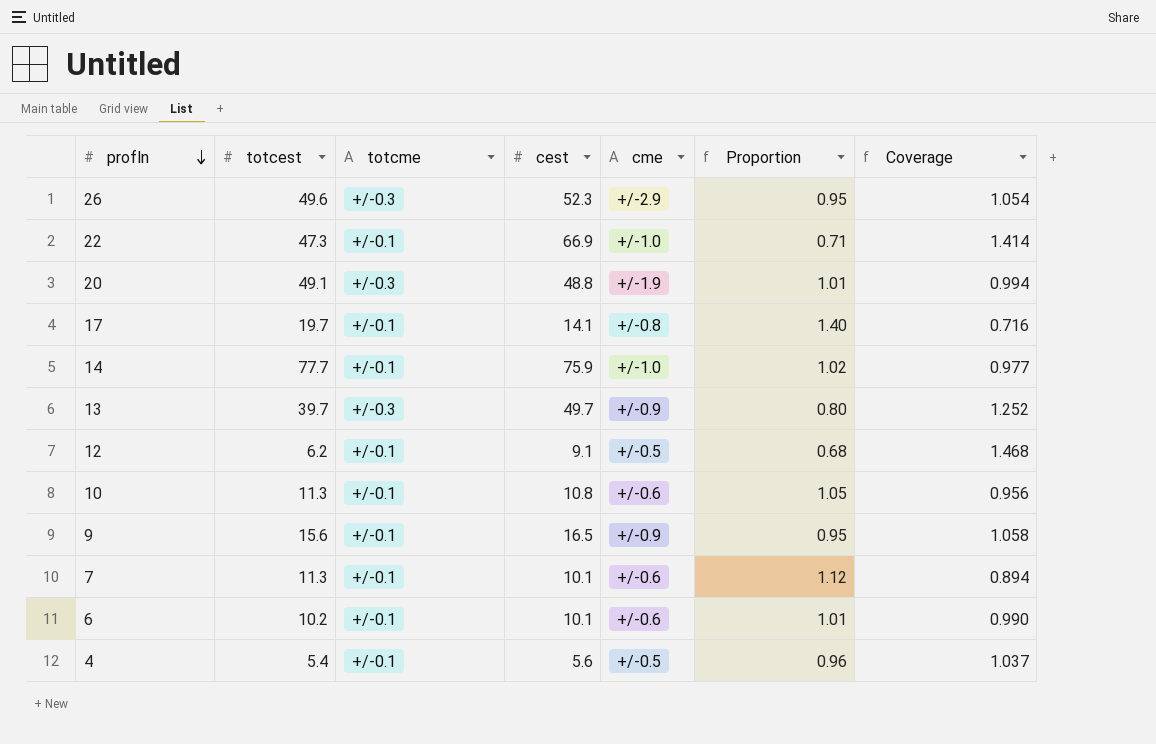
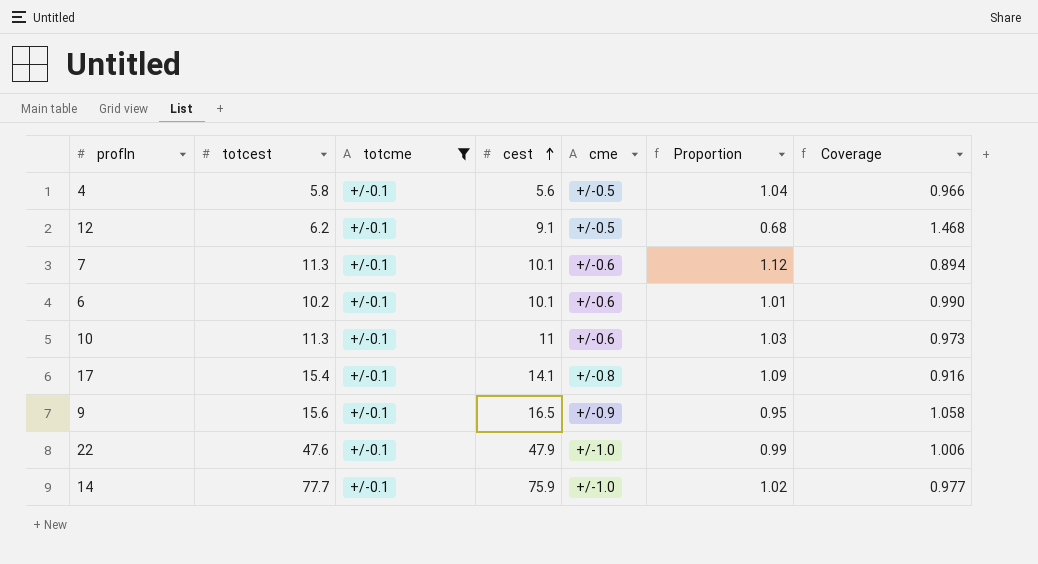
filter: none -> totcme = +/-0.1
row order: profln descending -> cest ascending
4 | totcest: 5.4 -> 5.8
4 | Proportion: 0.96 -> 1.04
4 | Coverage: 1.037 -> 0.966
10 | cest: 10.8 -> 11
10 | Proportion: 1.05 -> 1.03
10 | Coverage: 0.956 -> 0.973
17 | totcest: 19.7 -> 15.4
17 | Proportion: 1.40 -> 1.09
17 | Coverage: 0.716 -> 0.916
22 | totcest: 47.3 -> 47.6
22 | cest: 66.9 -> 47.9
22 | Proportion: 0.71 -> 0.99
22 | Coverage: 1.414 -> 1.006

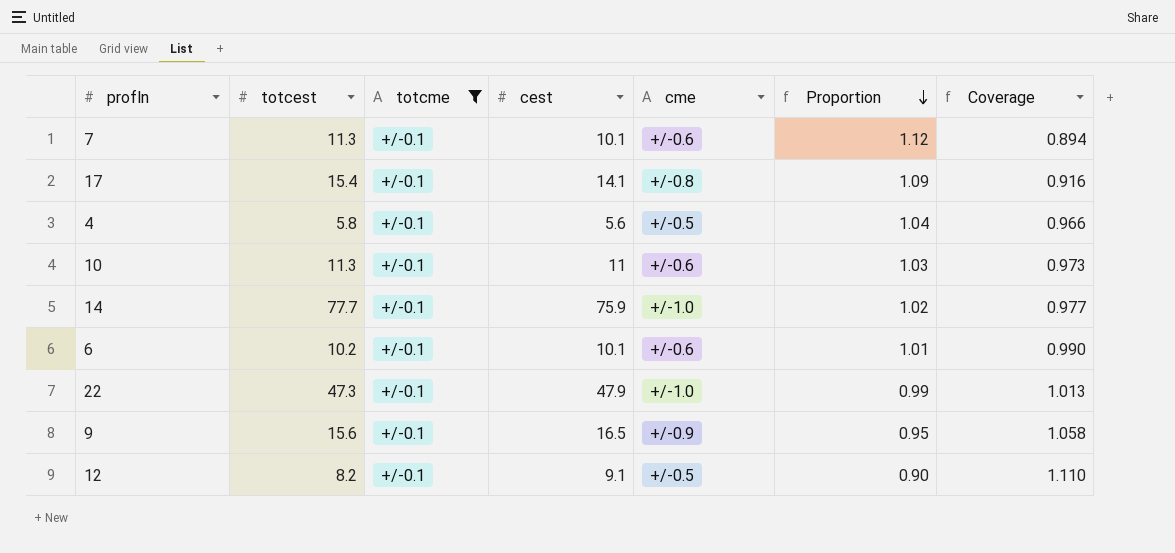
row order: cest ascending -> Proportion descending
22 | totcest: 47.6 -> 47.3
22 | Coverage: 1.006 -> 1.013
12 | totcest: 6.2 -> 8.2
12 | Proportion: 0.68 -> 0.90
12 | Coverage: 1.468 -> 1.110

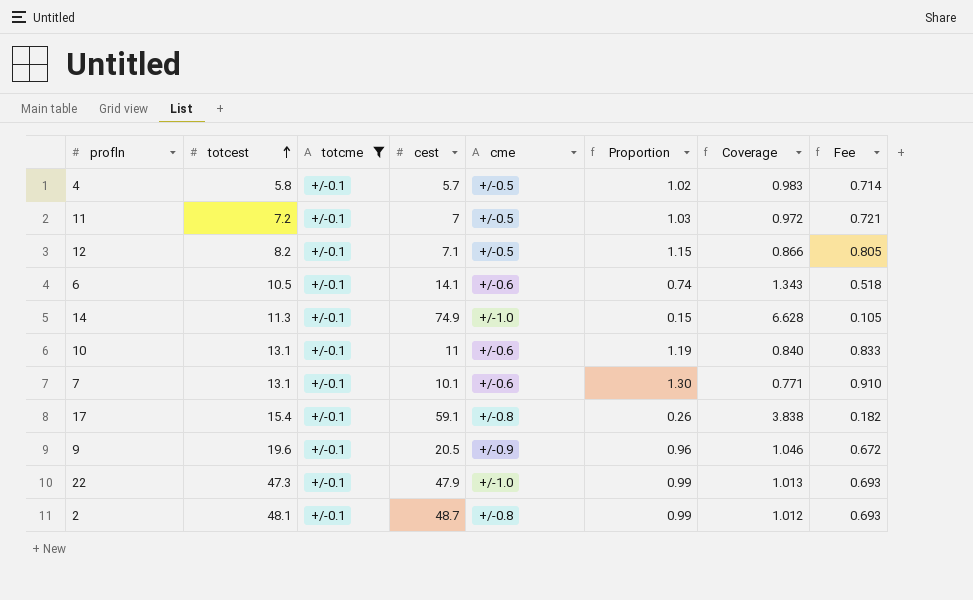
row order: Proportion descending -> totcest ascending
column Fee | formula: none -> [Proportion] * 0.7
4 | cest: 5.6 -> 5.7
4 | Proportion: 1.04 -> 1.02
4 | Coverage: 0.966 -> 0.983
row 11: none -> 7.2 | +/-0.1 | 7 | +/-0.5 | 1.03 | 0.972 | 0.721
12 | cest: 9.1 -> 7.1
12 | Proportion: 0.90 -> 1.15
12 | Coverage: 1.110 -> 0.866
6 | totcest: 10.2 -> 10.5
6 | cest: 10.1 -> 14.1
6 | Proportion: 1.01 -> 0.74
6 | Coverage: 0.990 -> 1.343
14 | totcest: 77.7 -> 11.3
14 | cest: 75.9 -> 74.9
14 | Proportion: 1.02 -> 0.15
14 | Coverage: 0.977 -> 6.628
10 | totcest: 11.3 -> 13.1
10 | Proportion: 1.03 -> 1.19
10 | Coverage: 0.973 -> 0.840
7 | totcest: 11.3 -> 13.1
7 | Proportion: 1.12 -> 1.30
7 | Coverage: 0.894 -> 0.771
17 | cest: 14.1 -> 59.1
17 | Proportion: 1.09 -> 0.26
17 | Coverage: 0.916 -> 3.838
9 | totcest: 15.6 -> 19.6
9 | cest: 16.5 -> 20.5
9 | Proportion: 0.95 -> 0.96
9 | Coverage: 1.058 -> 1.046
row 2: none -> 48.1 | +/-0.1 | 48.7 | +/-0.8 | 0.99 | 1.012 | 0.693

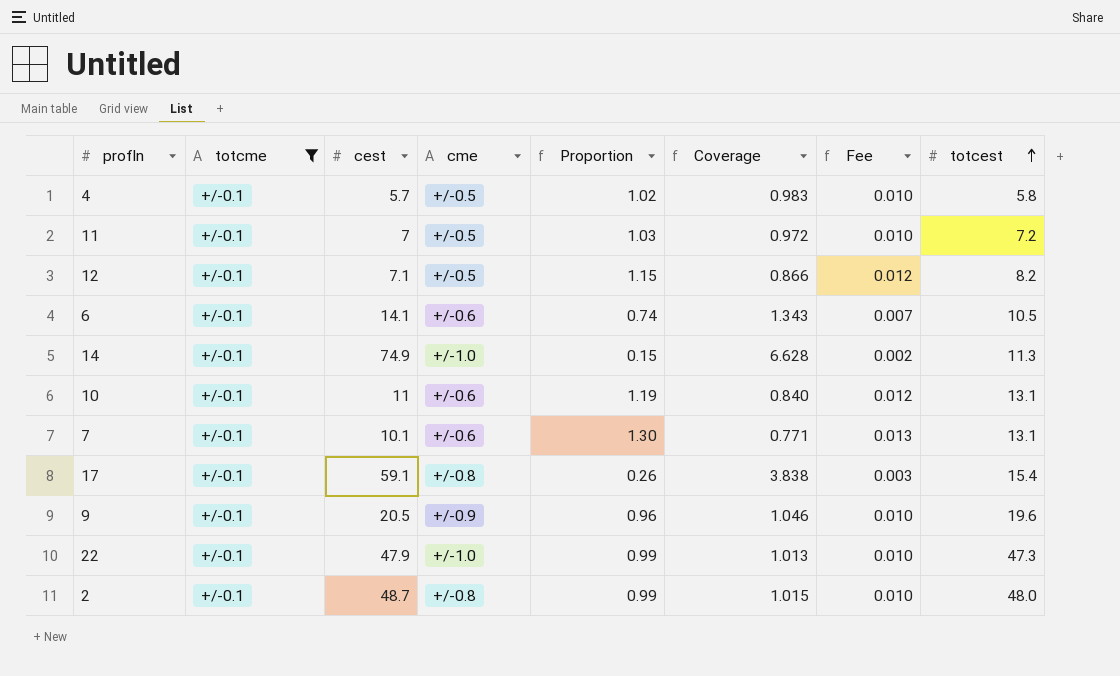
column Fee | formula: [Proportion] * 0.7 -> [Proportion] * 0.01
column totcest | position: 2 -> 8
2 | Coverage: 1.012 -> 1.015
2 | totcest: 48.1 -> 48.0

